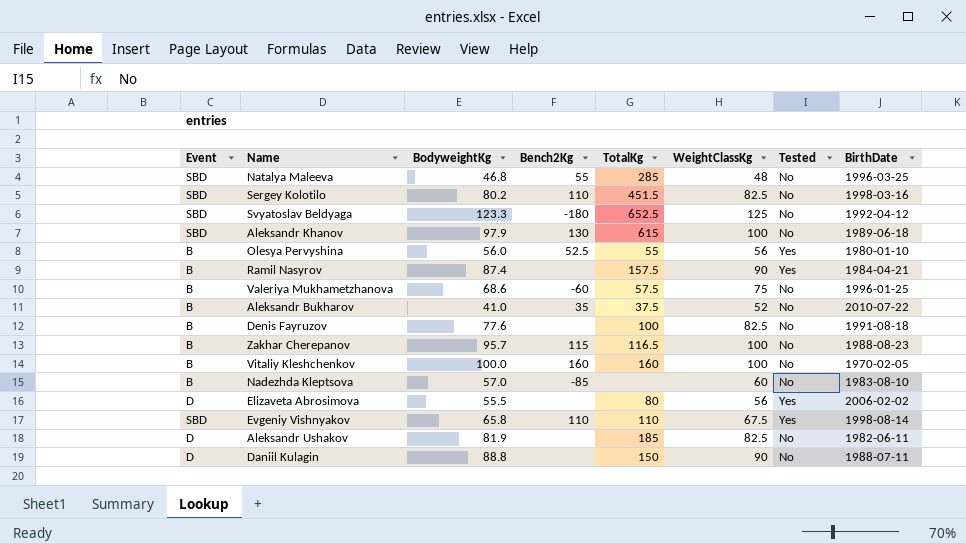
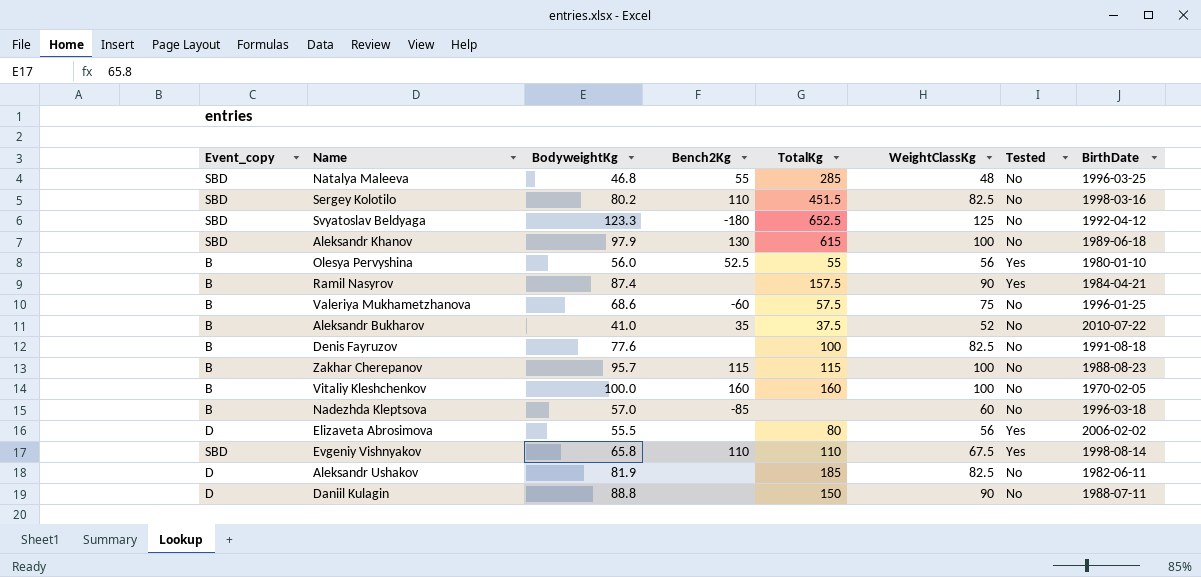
column name: Event -> Event_copy
Zakhar Cherepanov | TotalKg: 116.5 -> 115
Nadezhda Kleptsova | BirthDate: 1983-08-10 -> 1996-03-18

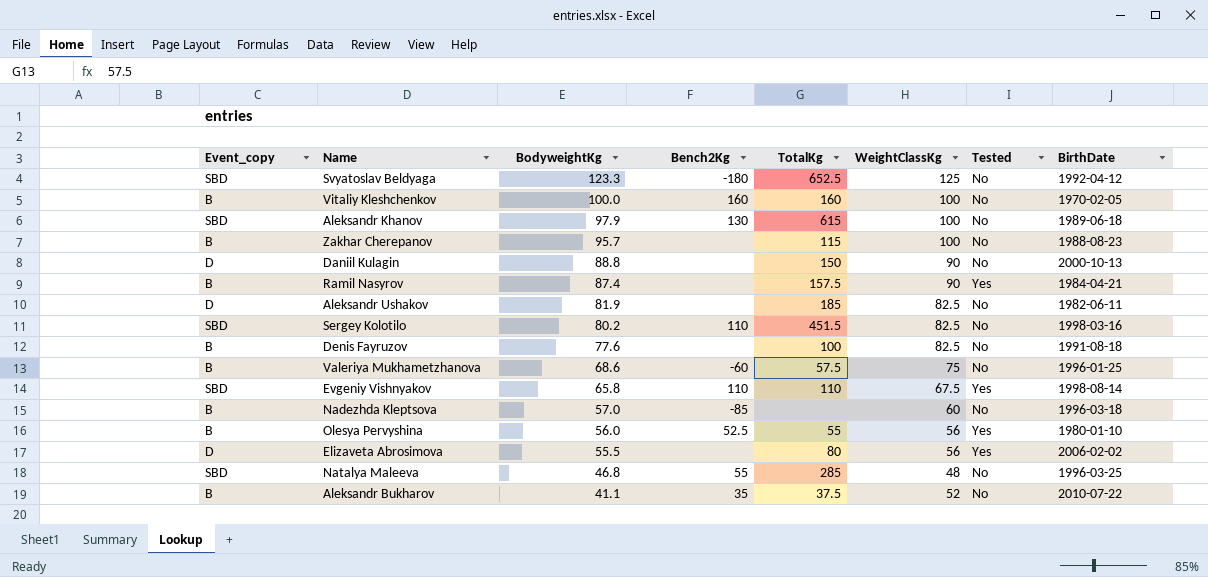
row order: none -> BodyweightKg descending
Zakhar Cherepanov | Bench2Kg: 115 -> none
Daniil Kulagin | BirthDate: 1988-07-11 -> 2000-10-13
Aleksandr Bukharov | BodyweightKg: 41.0 -> 41.1

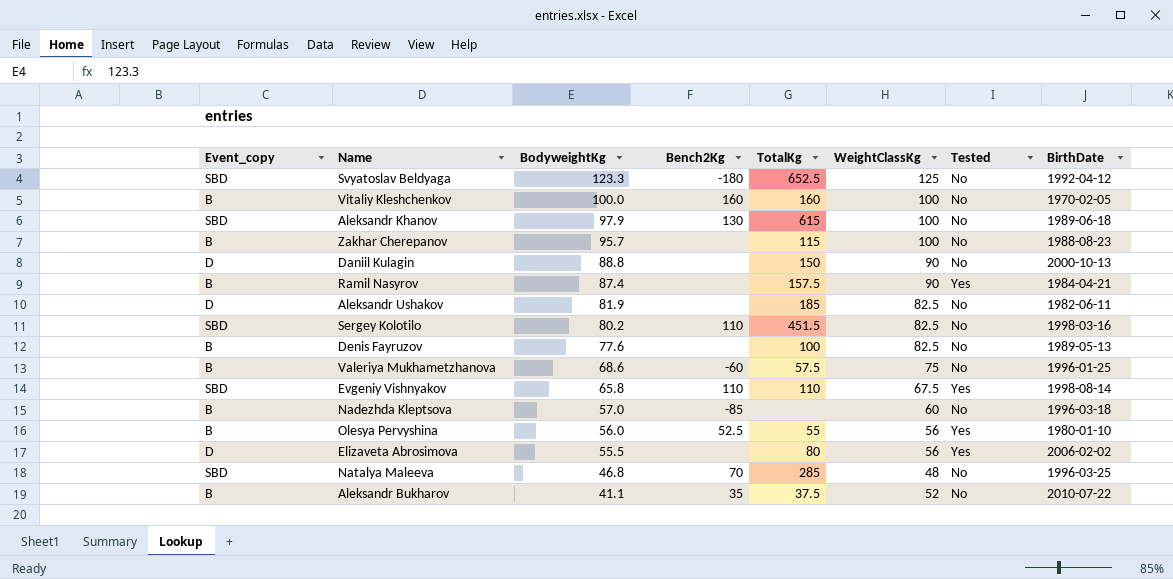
Denis Fayruzov | BirthDate: 1991-08-18 -> 1989-05-13
Natalya Maleeva | Bench2Kg: 55 -> 70

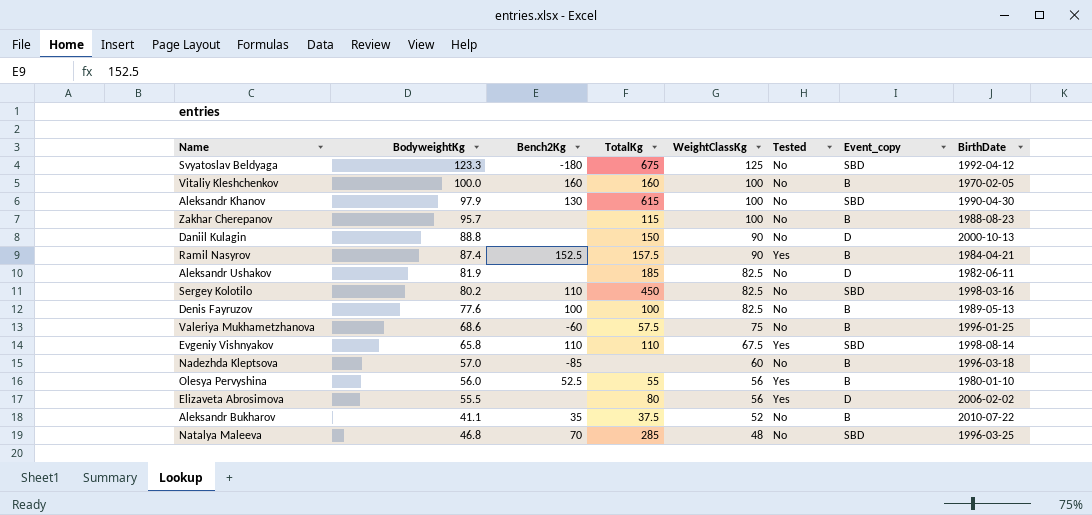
row order: BodyweightKg descending -> WeightClassKg descending
column Event_copy | position: 1 -> 7
Svyatoslav Beldyaga | TotalKg: 652.5 -> 675
Aleksandr Khanov | BirthDate: 1989-06-18 -> 1990-04-30
Ramil Nasyrov | Bench2Kg: none -> 152.5
Sergey Kolotilo | TotalKg: 451.5 -> 450
Denis Fayruzov | Bench2Kg: none -> 100

